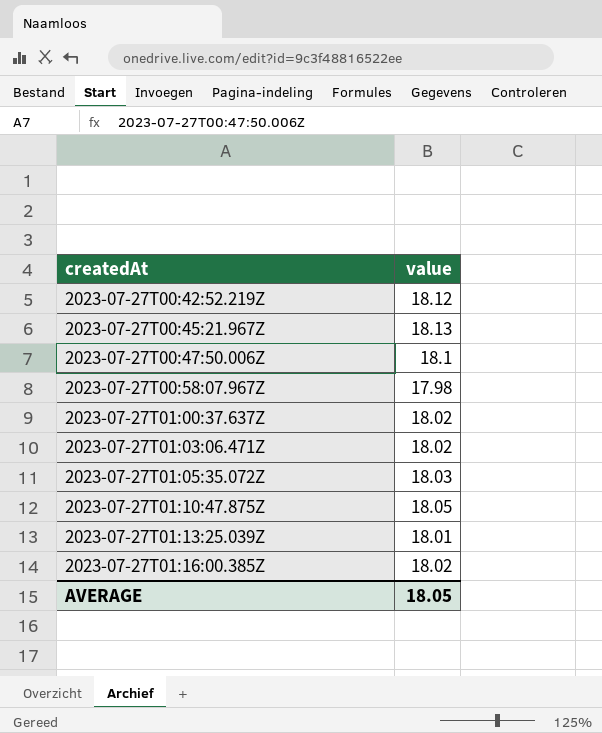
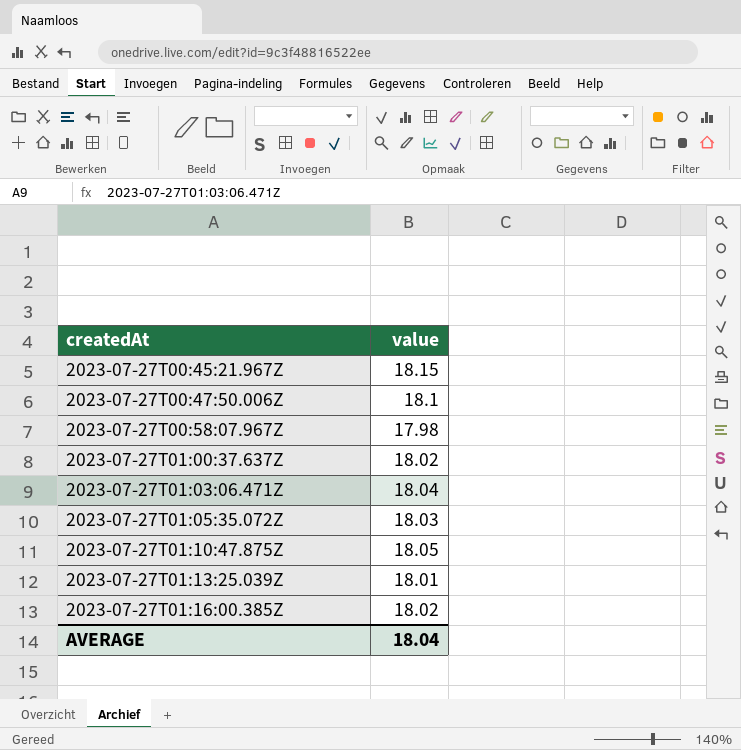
row 2023-07-27T00:42:52.219Z: 18.12 -> none
2023-07-27T00:45:21.967Z | value: 18.13 -> 18.15
2023-07-27T01:03:06.471Z | value: 18.02 -> 18.04
AVERAGE | value: 18.05 -> 18.04

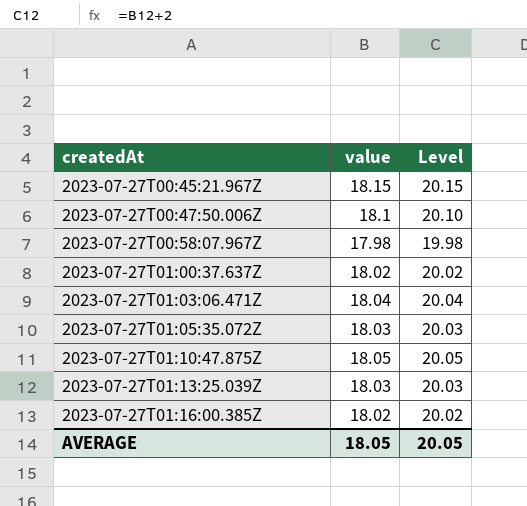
column Level | formula: none -> [value] + 2
2023-07-27T01:13:25.039Z | value: 18.01 -> 18.03
AVERAGE | value: 18.04 -> 18.05

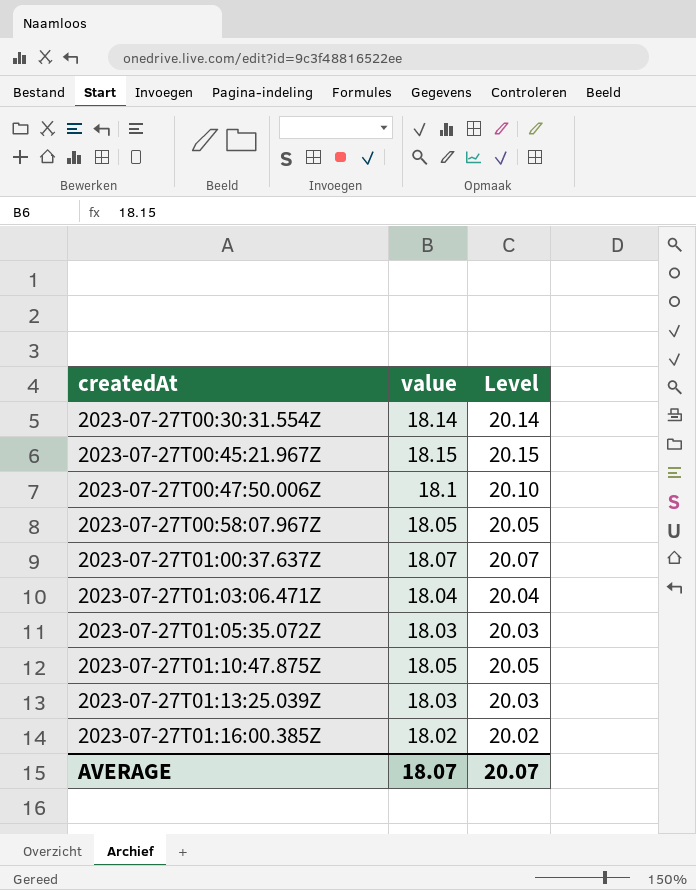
row 2023-07-27T00:30:31.554Z: none -> 18.14 | 20.14
2023-07-27T00:58:07.967Z | value: 17.98 -> 18.05
2023-07-27T00:58:07.967Z | Level: 19.98 -> 20.05
2023-07-27T01:00:37.637Z | value: 18.02 -> 18.07
2023-07-27T01:00:37.637Z | Level: 20.02 -> 20.07
AVERAGE | value: 18.05 -> 18.07
AVERAGE | Level: 20.05 -> 20.07

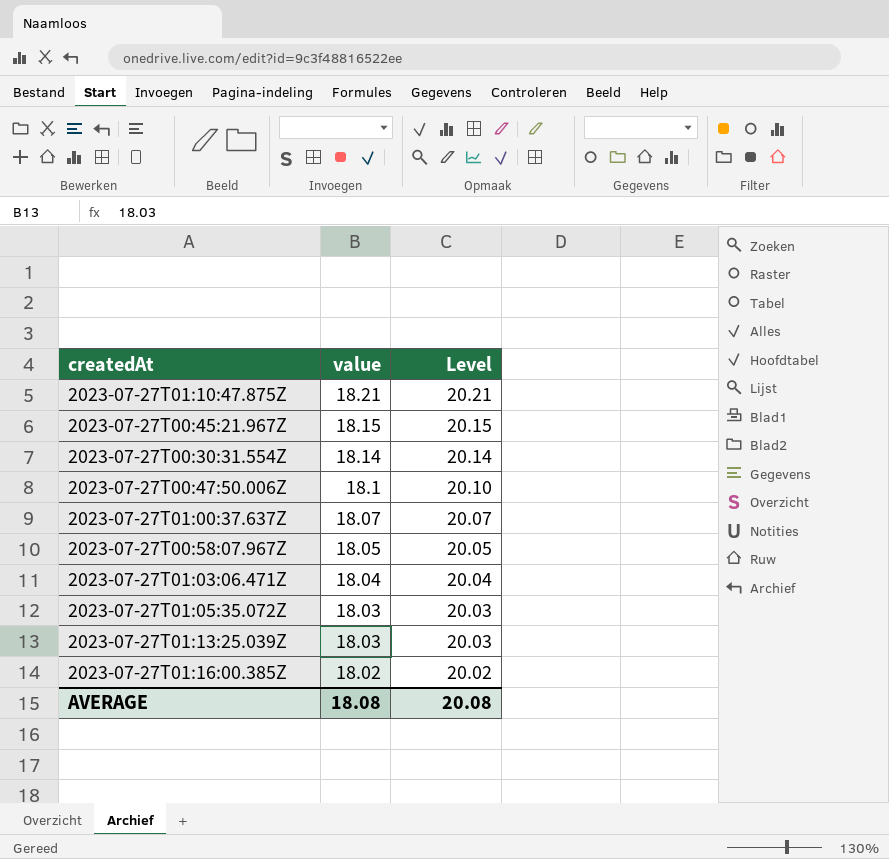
row order: createdAt ascending -> value descending
2023-07-27T01:10:47.875Z | value: 18.05 -> 18.21
2023-07-27T01:10:47.875Z | Level: 20.05 -> 20.21
AVERAGE | value: 18.07 -> 18.08
AVERAGE | Level: 20.07 -> 20.08

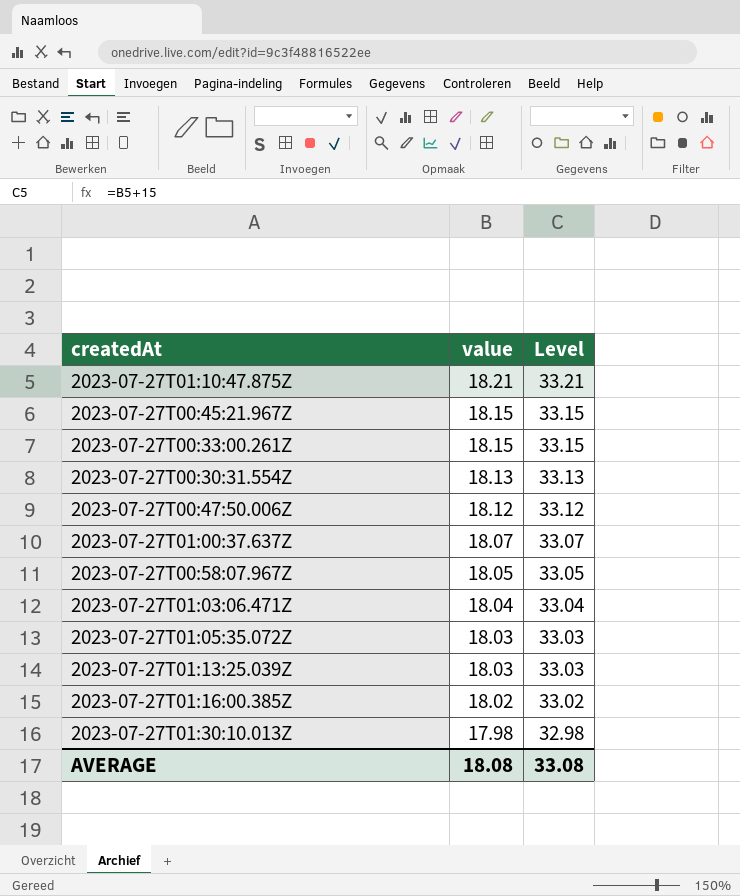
column Level | formula: [value] + 2 -> [value] + 15
row 2023-07-27T00:33:00.261Z: none -> 18.15 | 33.15
2023-07-27T00:30:31.554Z | value: 18.14 -> 18.13
2023-07-27T00:47:50.006Z | value: 18.1 -> 18.12
row 2023-07-27T01:30:10.013Z: none -> 17.98 | 32.98
AVERAGE | Level: 20.08 -> 33.08

